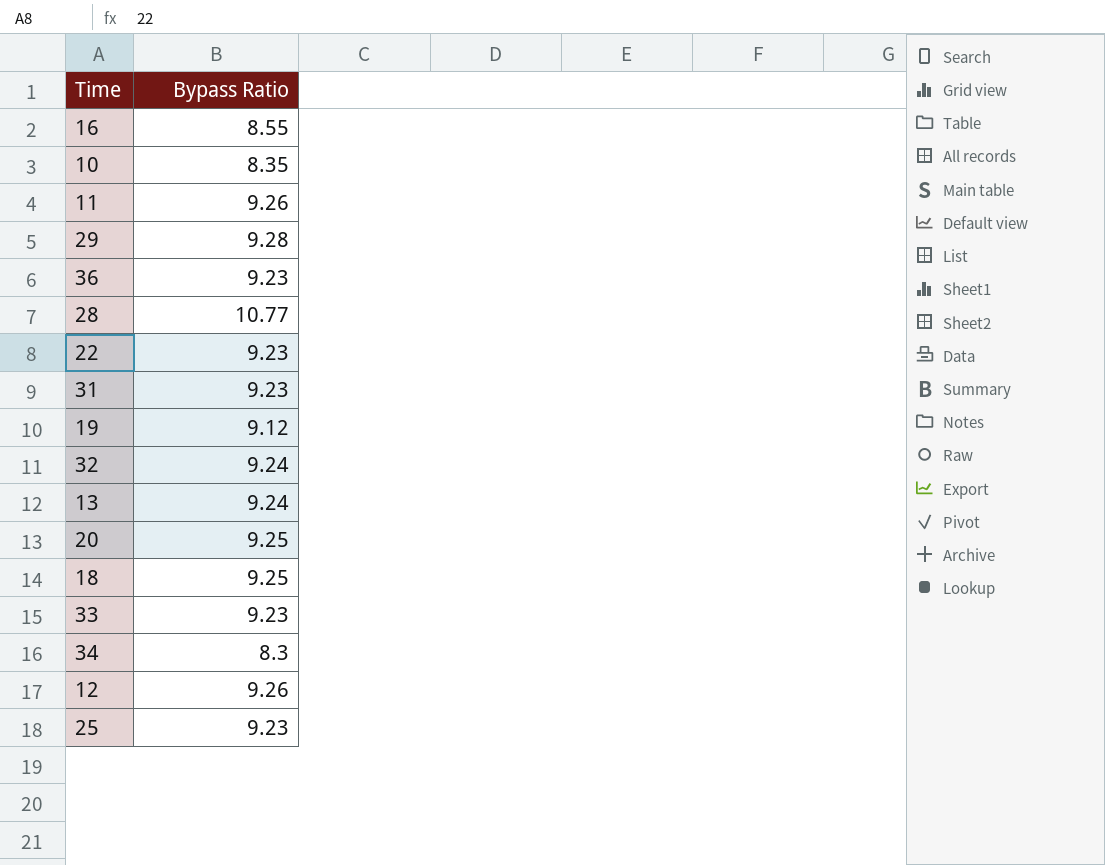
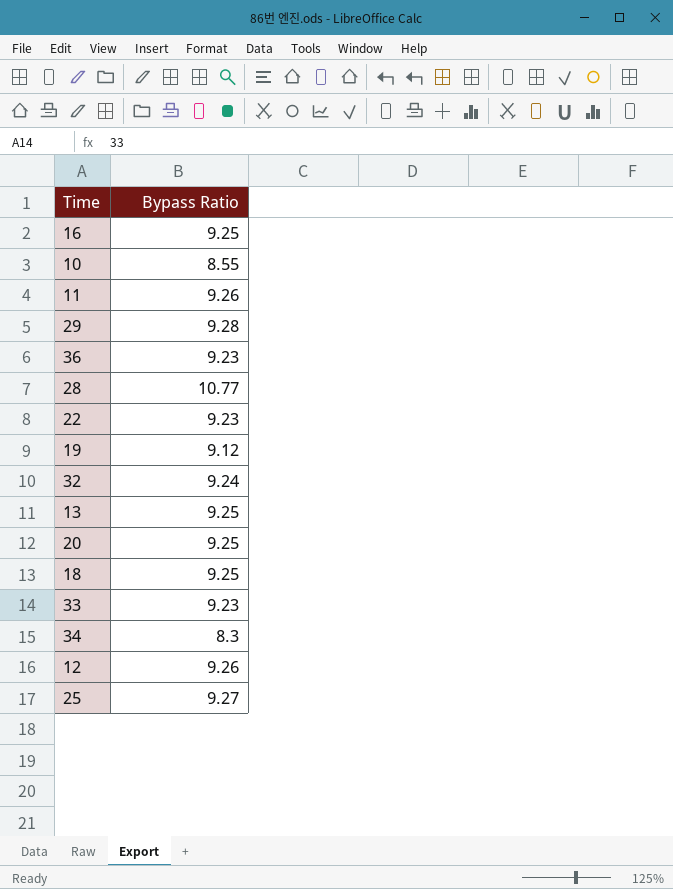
row 31: 9.23 -> none
16 | Bypass Ratio: 8.55 -> 9.25
10 | Bypass Ratio: 8.35 -> 8.55
13 | Bypass Ratio: 9.24 -> 9.25
25 | Bypass Ratio: 9.23 -> 9.27

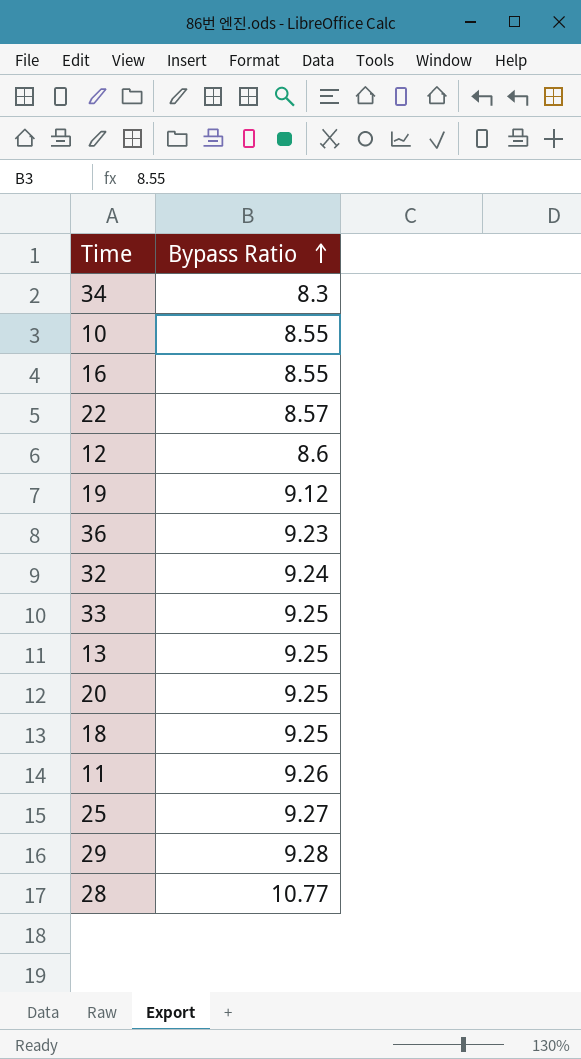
row order: none -> Bypass Ratio ascending
16 | Bypass Ratio: 9.25 -> 8.55
22 | Bypass Ratio: 9.23 -> 8.57
12 | Bypass Ratio: 9.26 -> 8.6
33 | Bypass Ratio: 9.23 -> 9.25

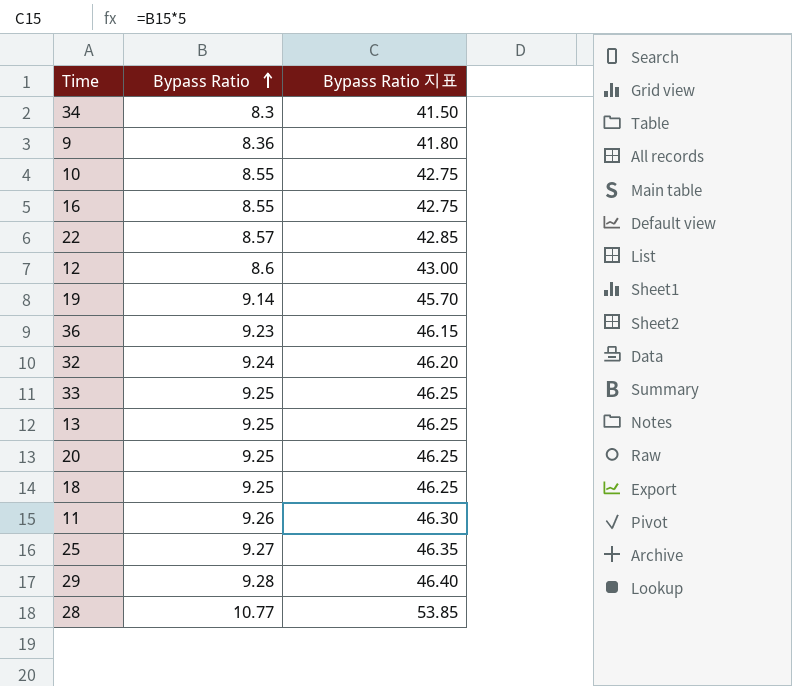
column Bypass Ratio 지표 | formula: none -> [Bypass Ratio] * 5
row 9: none -> 8.36 | 41.80
19 | Bypass Ratio: 9.12 -> 9.14

